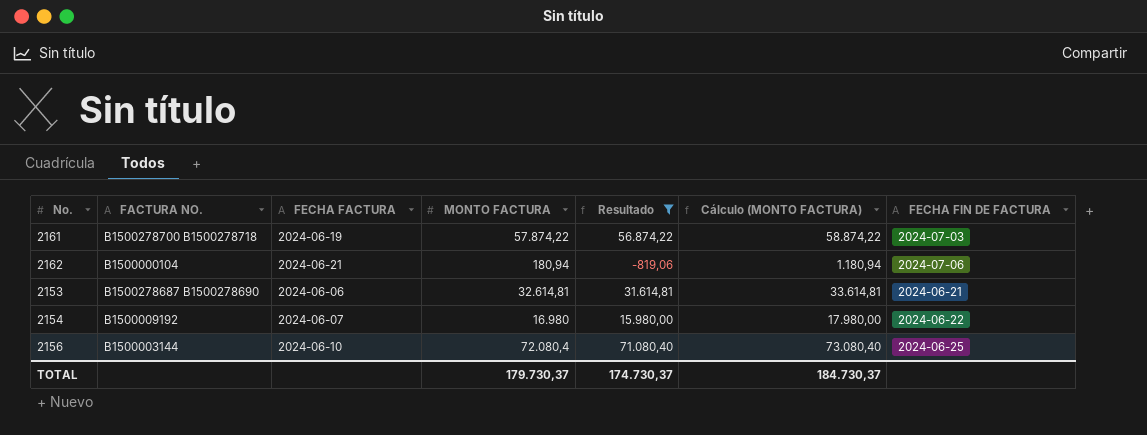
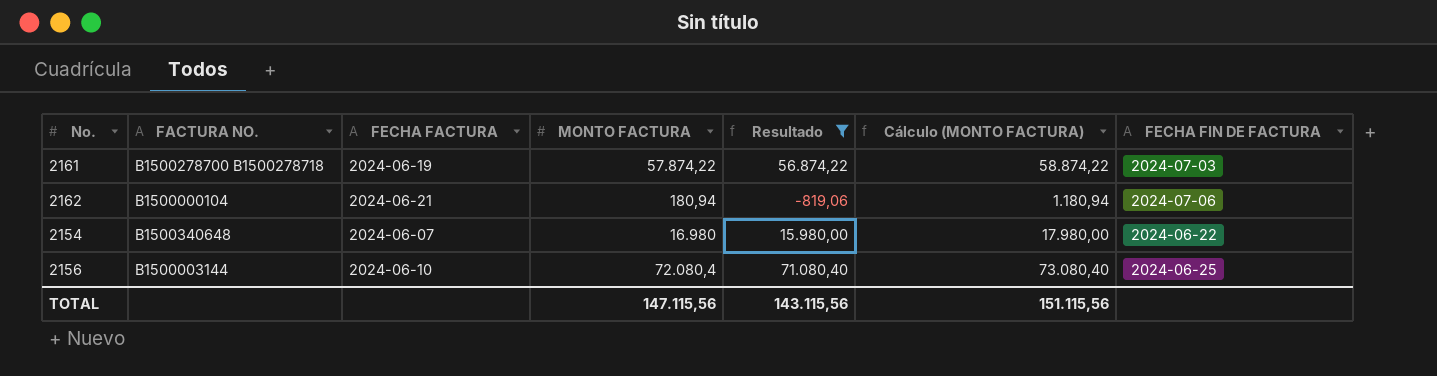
row 2153: B1500278687 B1500278690 | 2024-06-06 | 32.614,81 | 31.614,81 | 33.614,81 | 2024-06-21 -> none
2154 | FACTURA NO.: B1500009192 -> B1500340648
TOTAL | MONTO FACTURA: 179.730,37 -> 147.115,56
TOTAL | Resultado: 174.730,37 -> 143.115,56
TOTAL | Cálculo (MONTO FACTURA): 184.730,37 -> 151.115,56

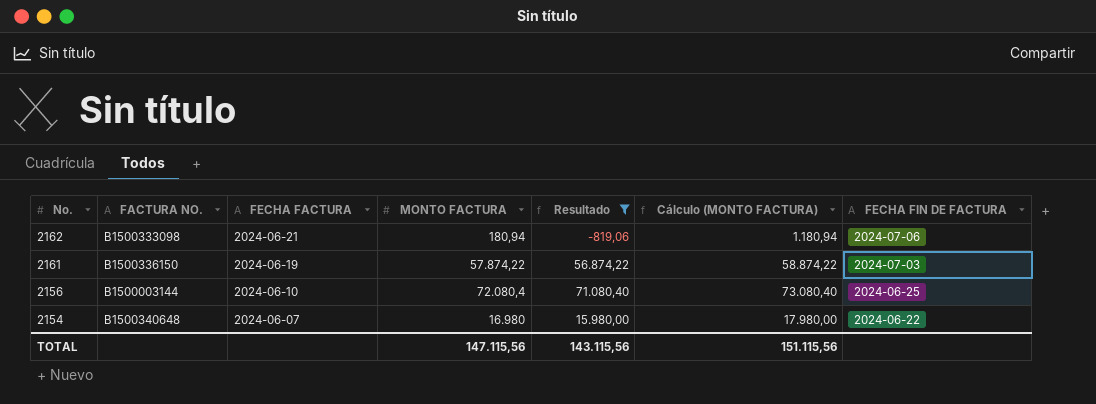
row order: none -> No. descending
2162 | FACTURA NO.: B1500000104 -> B1500333098
2161 | FACTURA NO.: B1500278700 B1500278718 -> B1500336150

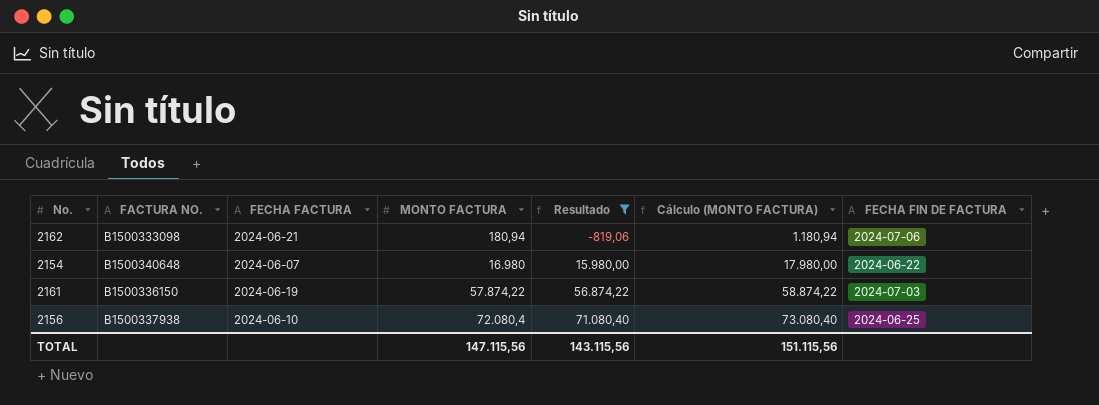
row order: No. descending -> MONTO FACTURA ascending
2156 | FACTURA NO.: B1500003144 -> B1500337938

